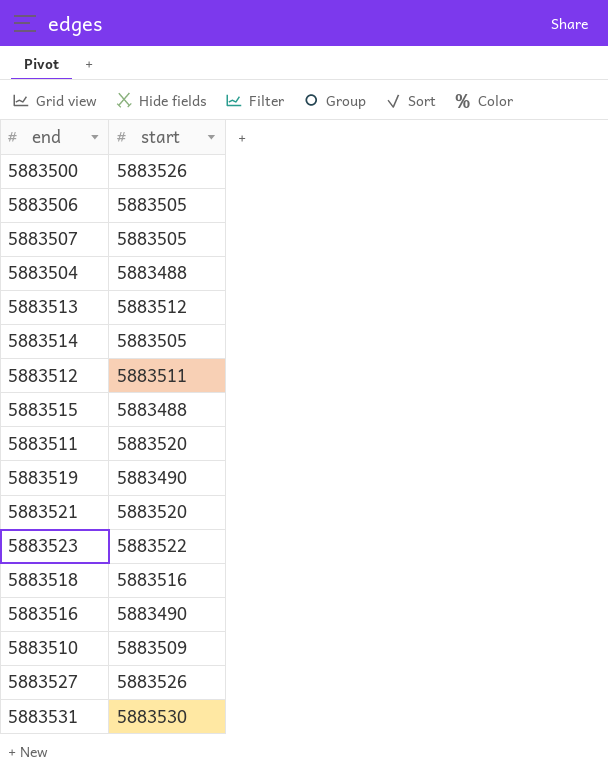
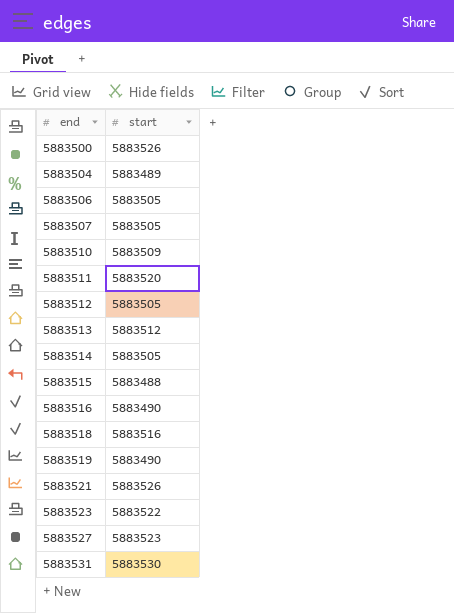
row order: none -> end ascending
5883504 | start: 5883488 -> 5883489
5883512 | start: 5883511 -> 5883505
5883521 | start: 5883520 -> 5883526
5883527 | start: 5883526 -> 5883523

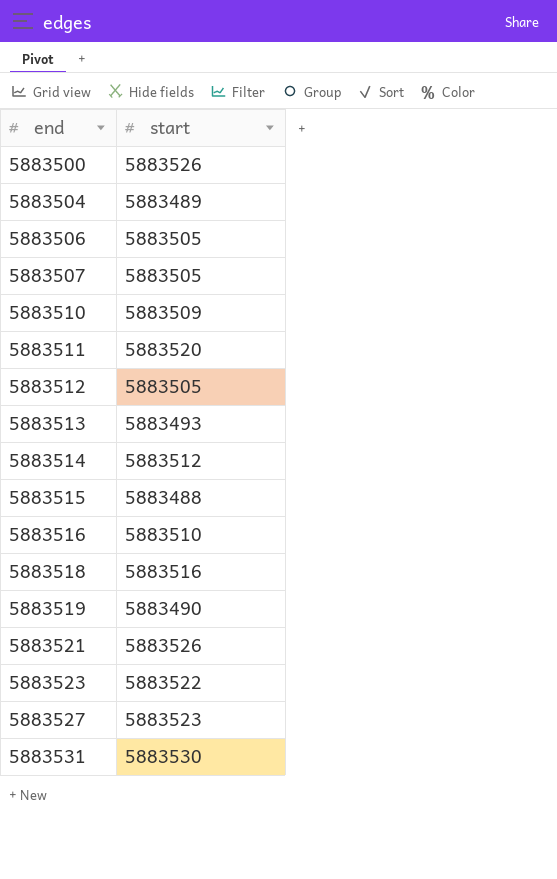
5883513 | start: 5883512 -> 5883493
5883514 | start: 5883505 -> 5883512
5883516 | start: 5883490 -> 5883510

